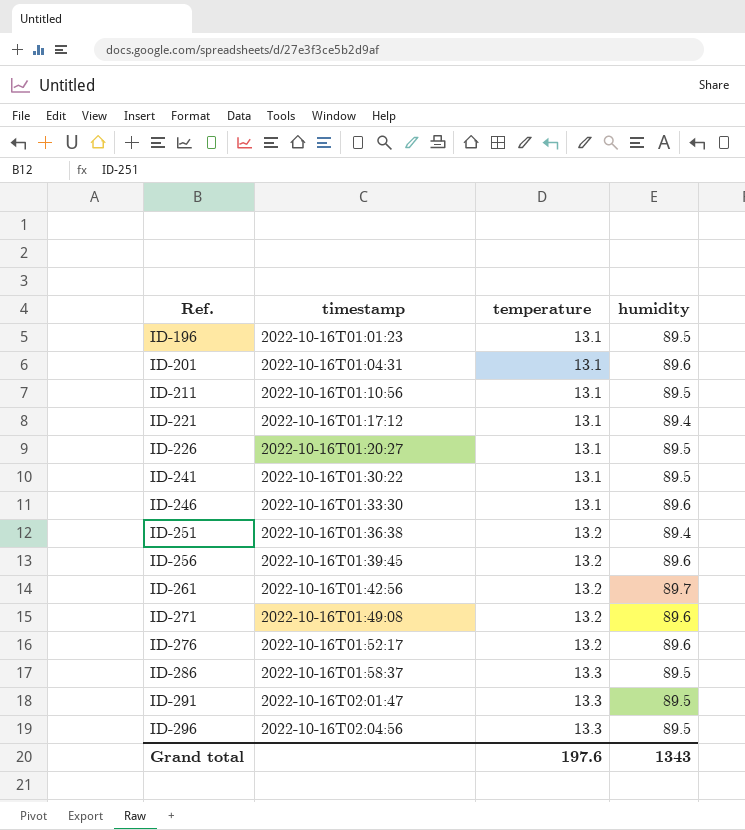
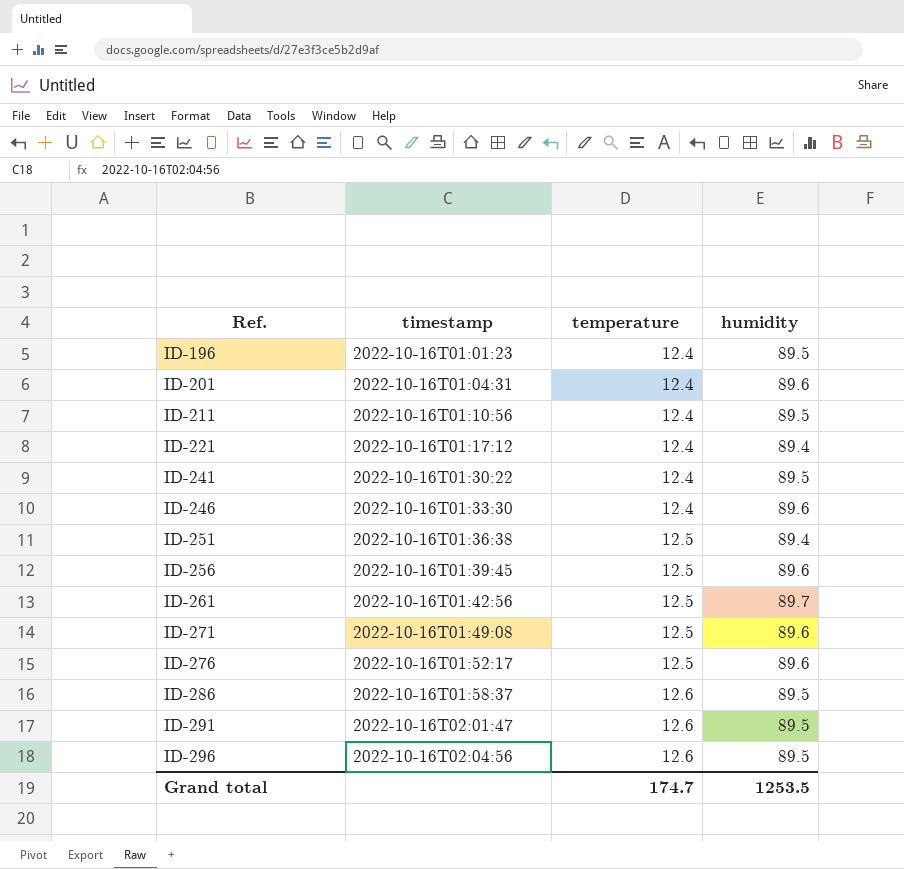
row ID-226: 2022-10-16T01:20:27 | 13.1 | 89.5 -> none
ID-196 | temperature: 13.1 -> 12.4
ID-201 | temperature: 13.1 -> 12.4
ID-211 | temperature: 13.1 -> 12.4
ID-221 | temperature: 13.1 -> 12.4
ID-241 | temperature: 13.1 -> 12.4
ID-246 | temperature: 13.1 -> 12.4
ID-251 | temperature: 13.2 -> 12.5
ID-256 | temperature: 13.2 -> 12.5
ID-261 | temperature: 13.2 -> 12.5
ID-271 | temperature: 13.2 -> 12.5
ID-276 | temperature: 13.2 -> 12.5
ID-286 | temperature: 13.3 -> 12.6
ID-291 | temperature: 13.3 -> 12.6
ID-296 | temperature: 13.3 -> 12.6
Grand total | temperature: 197.6 -> 174.7
Grand total | humidity: 1343 -> 1253.5

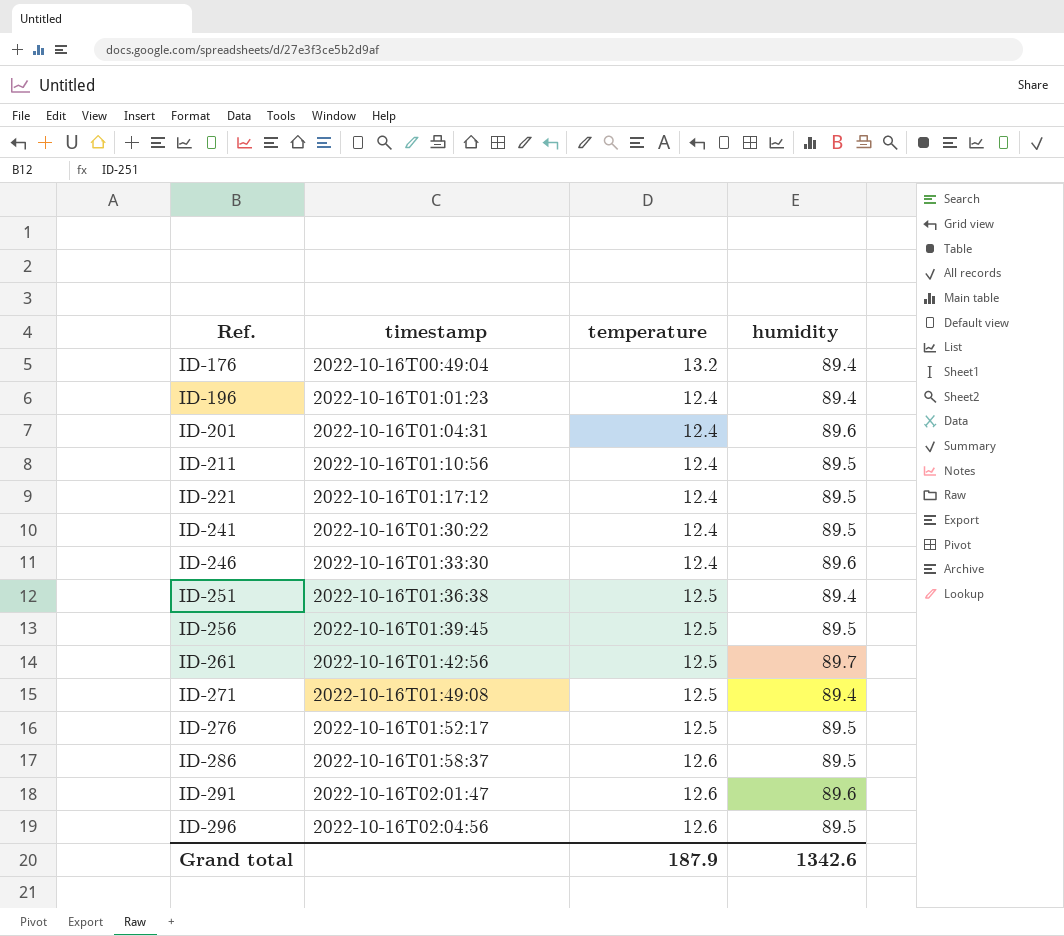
row ID-176: none -> 2022-10-16T00:49:04 | 13.2 | 89.4
ID-196 | humidity: 89.5 -> 89.4
ID-221 | humidity: 89.4 -> 89.5
ID-256 | humidity: 89.6 -> 89.5
ID-271 | humidity: 89.6 -> 89.4
ID-276 | humidity: 89.6 -> 89.5
ID-291 | humidity: 89.5 -> 89.6
Grand total | temperature: 174.7 -> 187.9
Grand total | humidity: 1253.5 -> 1342.6

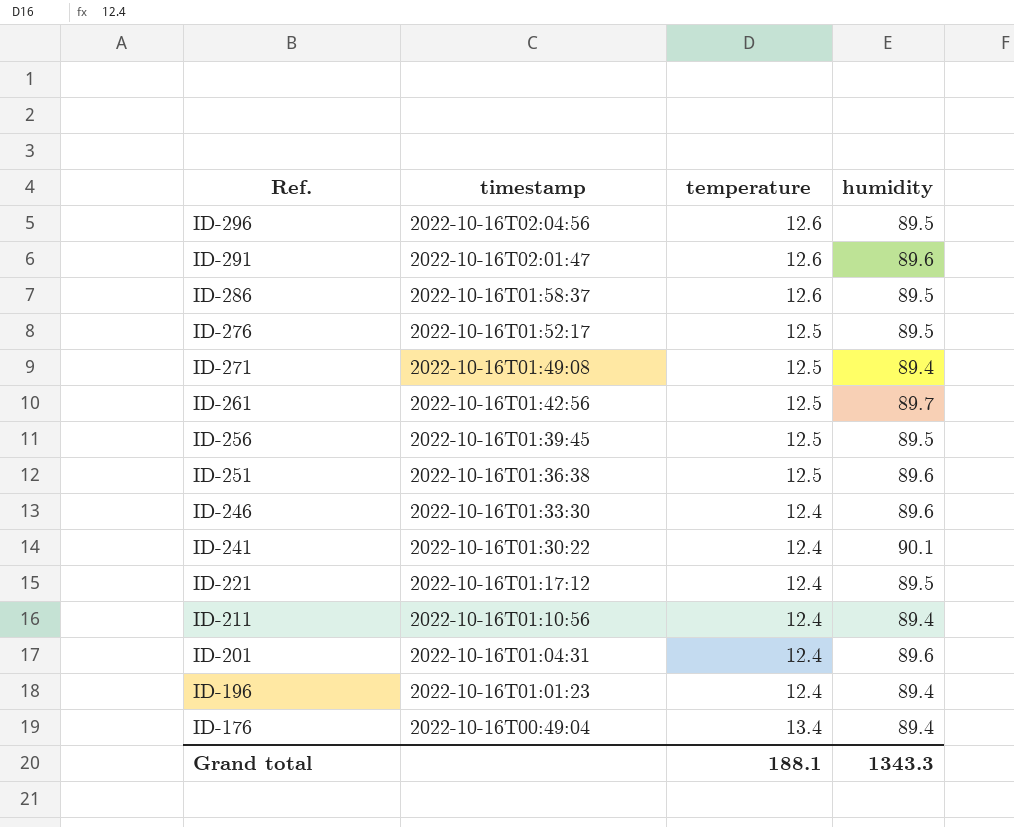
row order: Ref. ascending -> Ref. descending
ID-251 | humidity: 89.4 -> 89.6
ID-241 | humidity: 89.5 -> 90.1
ID-211 | humidity: 89.5 -> 89.4
ID-176 | temperature: 13.2 -> 13.4
Grand total | temperature: 187.9 -> 188.1
Grand total | humidity: 1342.6 -> 1343.3

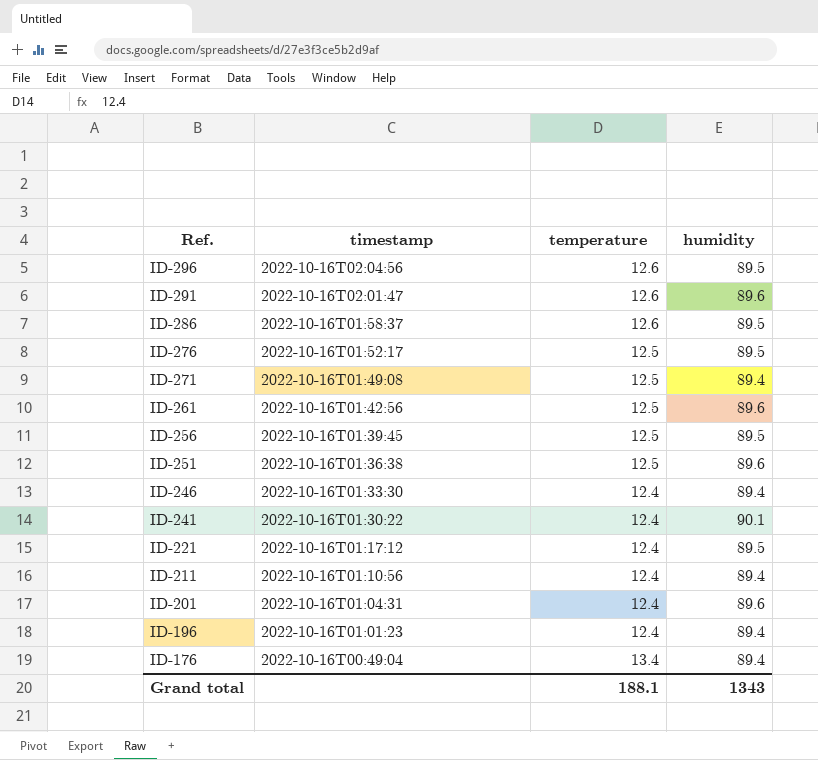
ID-261 | humidity: 89.7 -> 89.6
ID-246 | humidity: 89.6 -> 89.4
Grand total | humidity: 1343.3 -> 1343

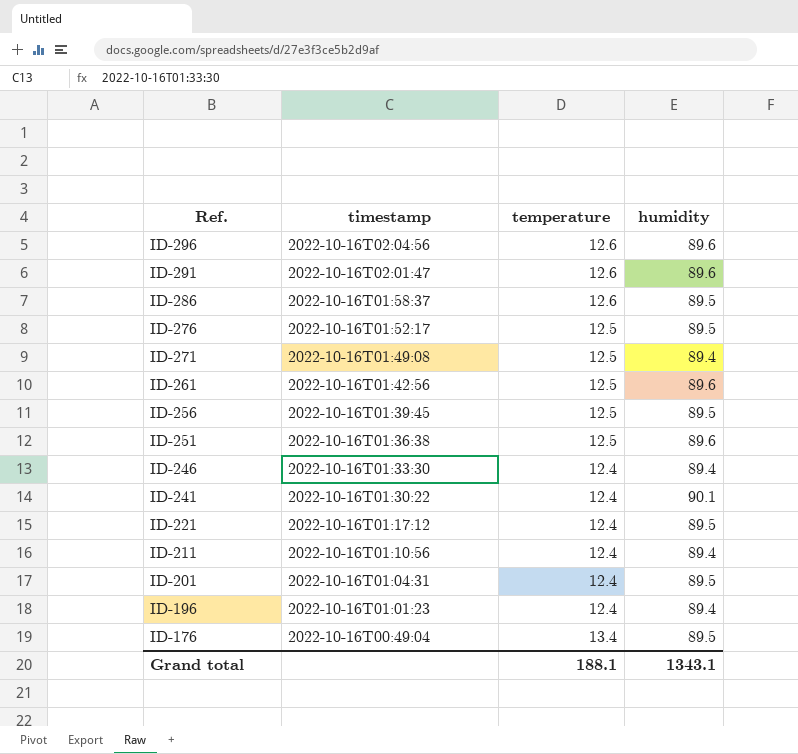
ID-296 | humidity: 89.5 -> 89.6
ID-201 | humidity: 89.6 -> 89.5
ID-176 | humidity: 89.4 -> 89.5
Grand total | humidity: 1343 -> 1343.1

